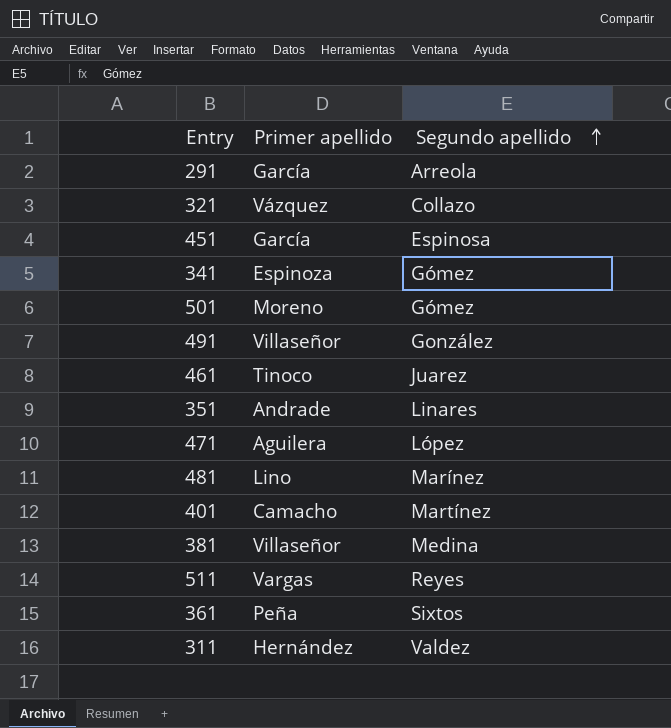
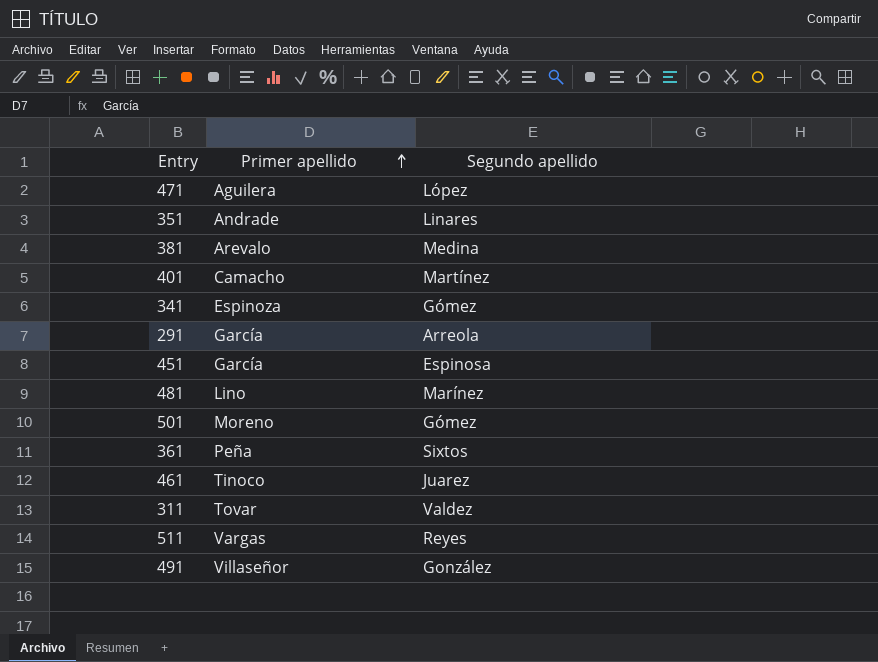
row order: Segundo apellido ascending -> Primer apellido ascending
row 321: Vázquez | Collazo -> none
381 | Primer apellido: Villaseñor -> Arevalo
311 | Primer apellido: Hernández -> Tovar

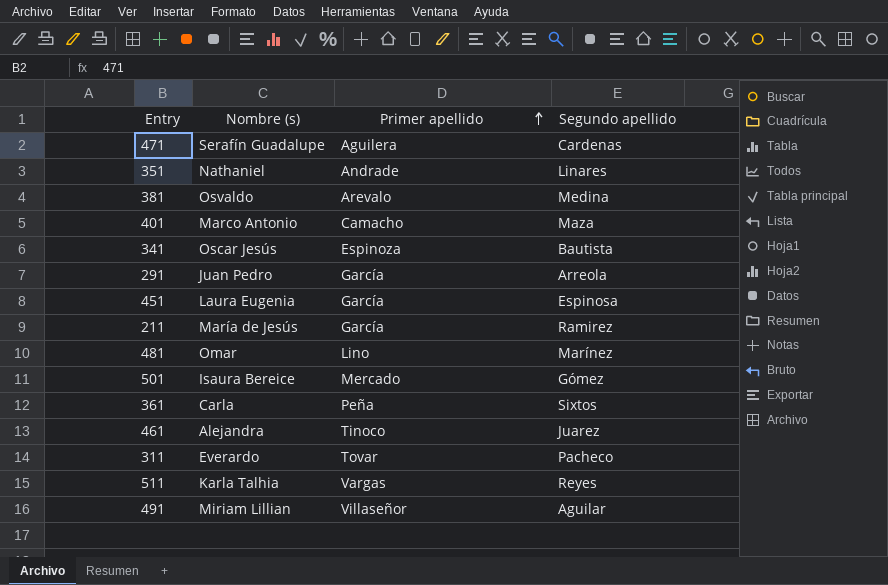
column Nombre (s) | position: none -> 2
471 | Segundo apellido: López -> Cardenas
401 | Segundo apellido: Martínez -> Maza
341 | Segundo apellido: Gómez -> Bautista
row 211: none -> María de Jesús | García | Ramirez
501 | Primer apellido: Moreno -> Mercado
311 | Segundo apellido: Valdez -> Pacheco
491 | Segundo apellido: González -> Aguilar

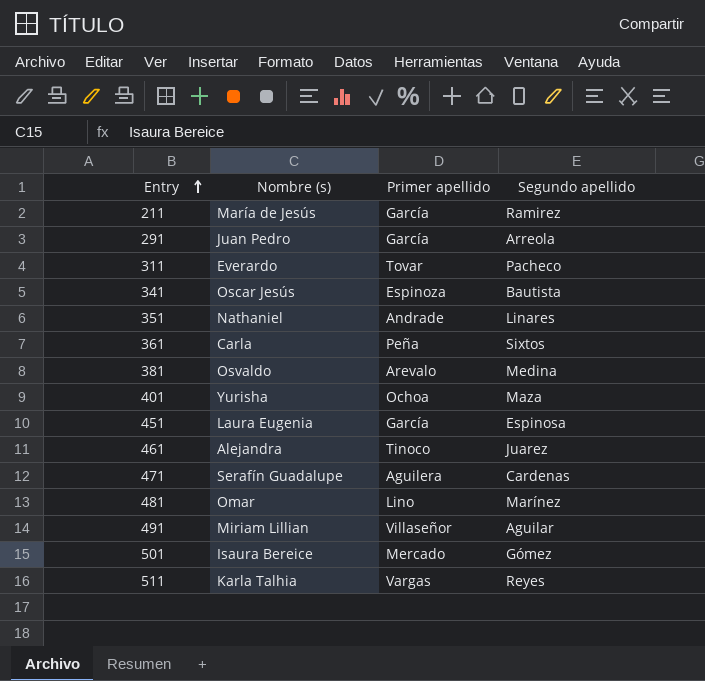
row order: Primer apellido ascending -> Entry ascending
401 | Nombre (s): Marco Antonio -> Yurisha
401 | Primer apellido: Camacho -> Ochoa

